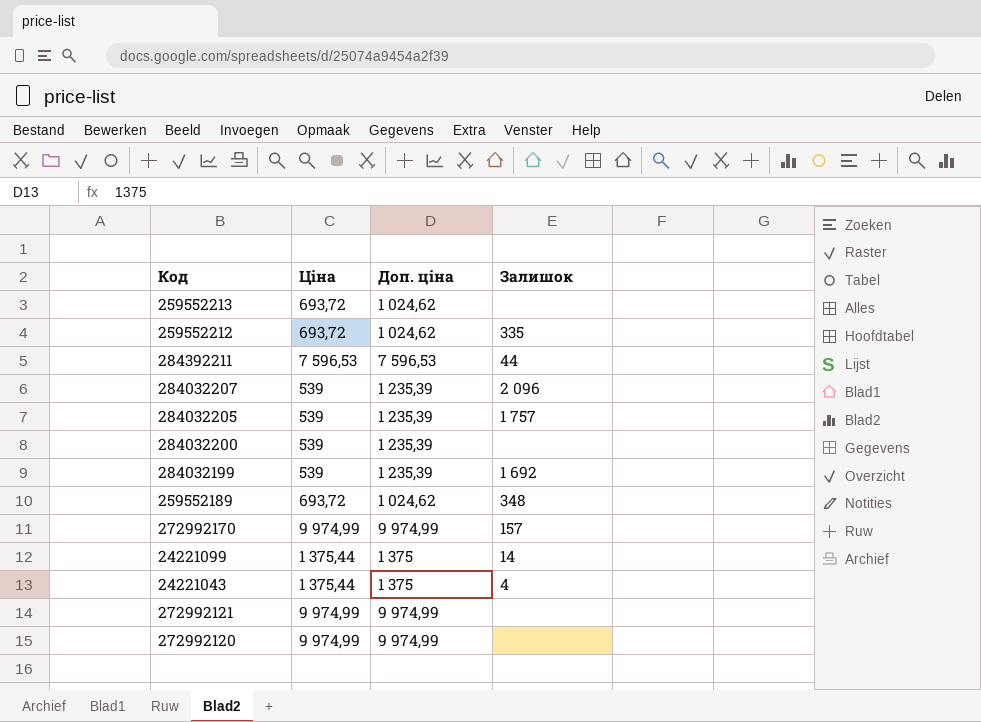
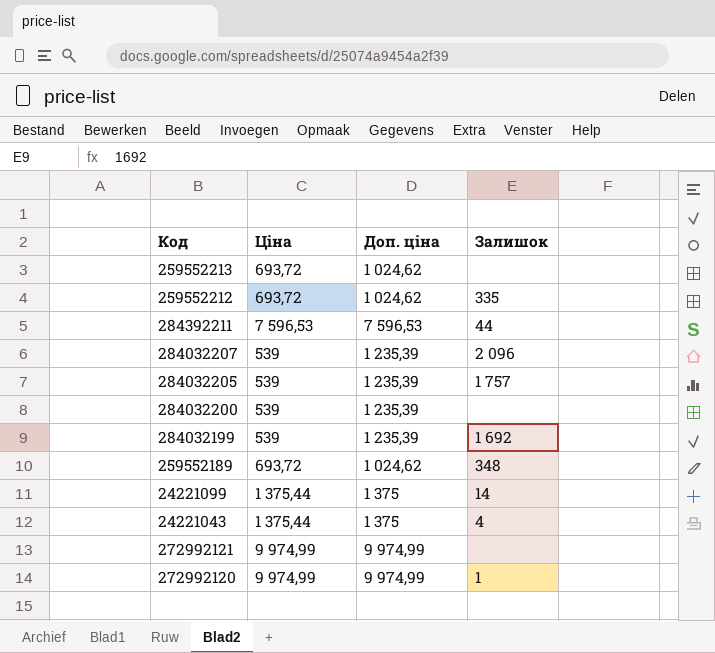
row 272992170: 9 974,99 | 9 974,99 | 157 -> none
272992120 | Залишок: none -> 1

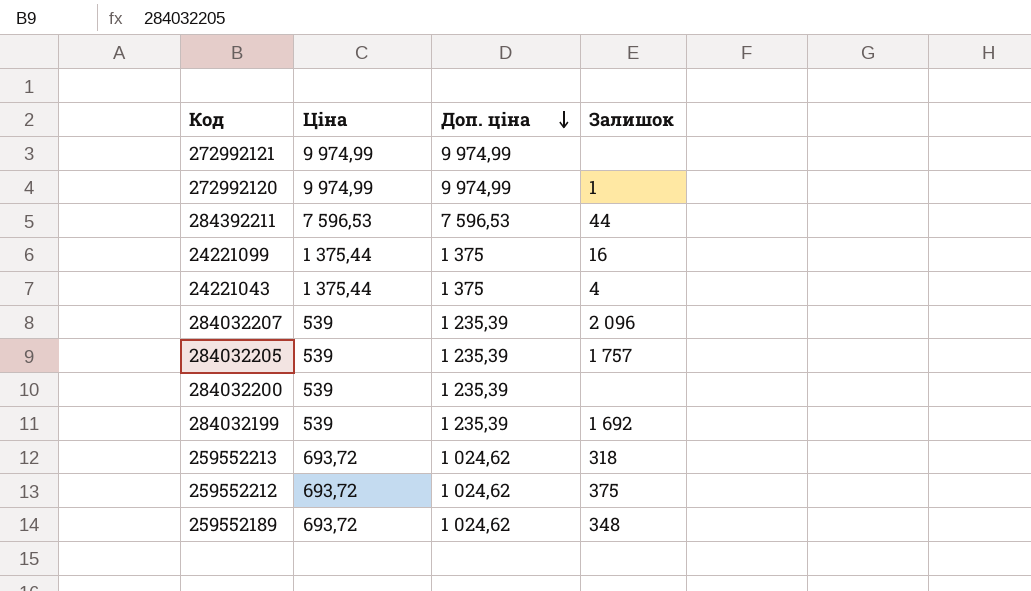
row order: none -> Доп. ціна descending
24221099 | Залишок: 14 -> 16
259552213 | Залишок: none -> 318
259552212 | Залишок: 335 -> 375

